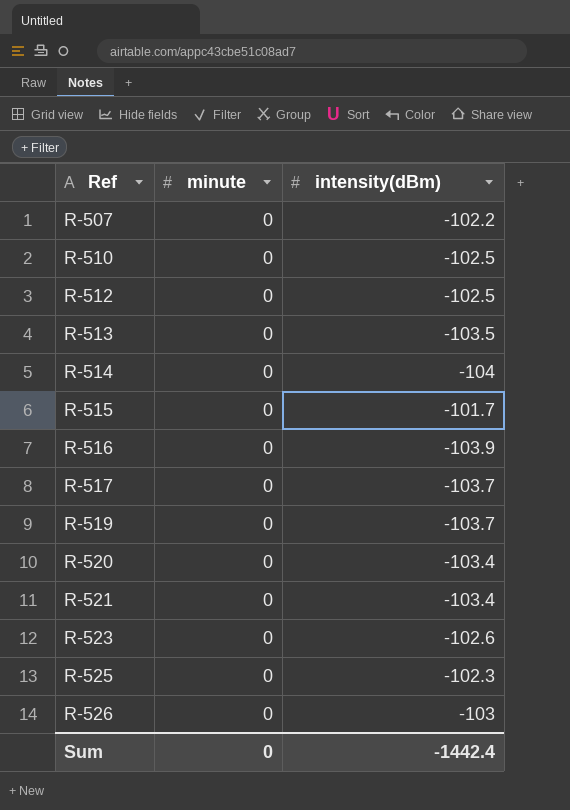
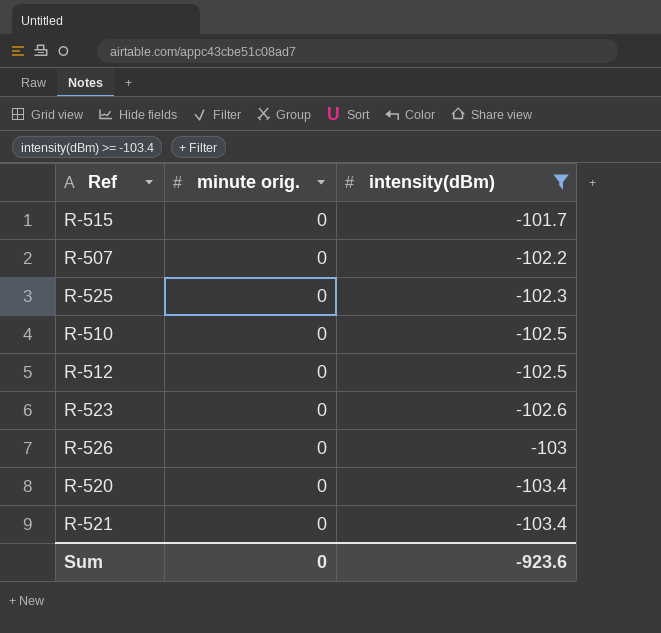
filter: none -> intensity(dBm) >= -103.4
row order: Ref ascending -> intensity(dBm) descending
column name: minute -> minute orig.
Sum | intensity(dBm): -1442.4 -> -923.6

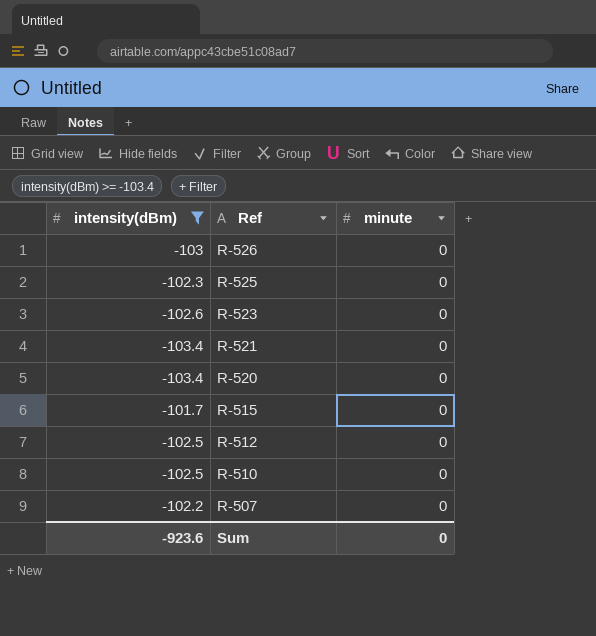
row order: intensity(dBm) descending -> Ref descending
column intensity(dBm) | position: 3 -> 1
column name: minute orig. -> minute

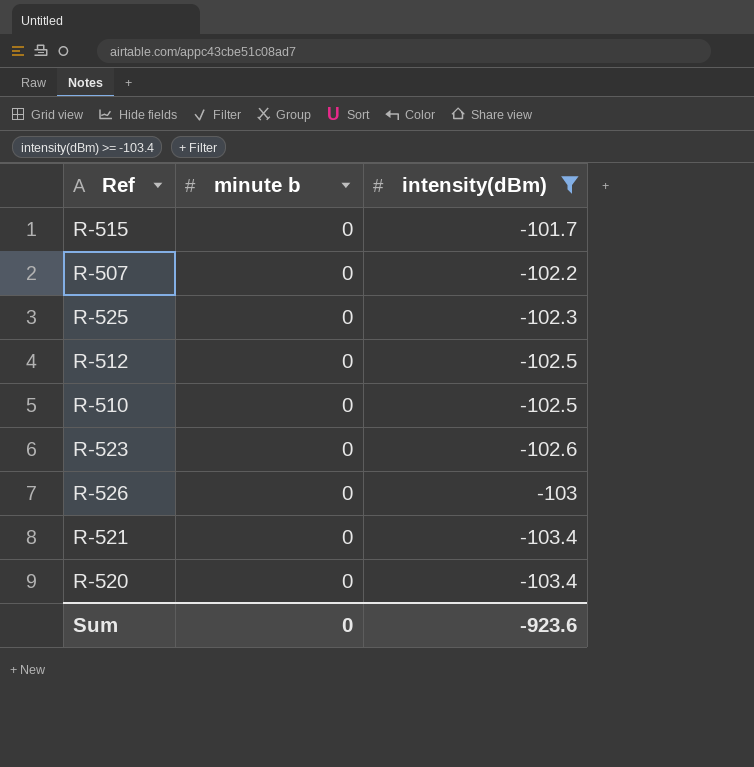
row order: Ref descending -> intensity(dBm) descending
column name: minute -> minute b
column intensity(dBm) | position: 1 -> 3

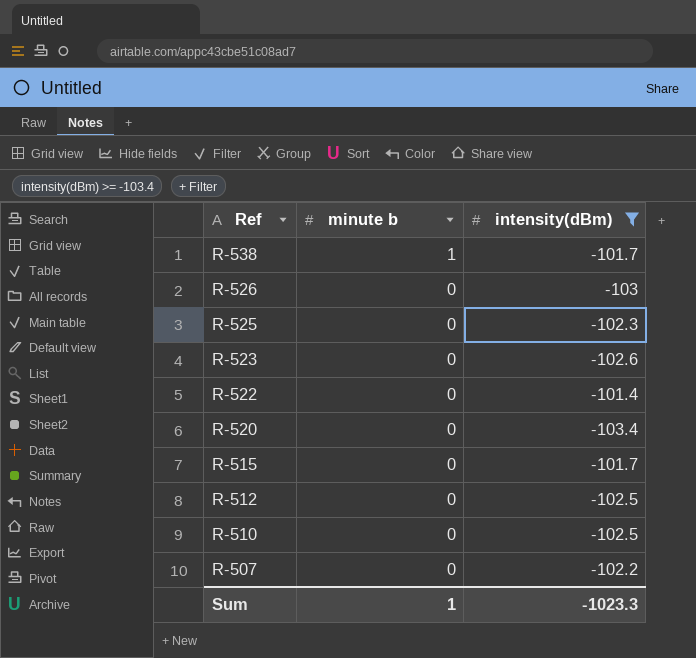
row order: intensity(dBm) descending -> Ref descending
row R-521: 0 | -103.4 -> none
row R-538: none -> 1 | -101.7
row R-522: none -> 0 | -101.4
Sum | minute b: 0 -> 1
Sum | intensity(dBm): -923.6 -> -1023.3

